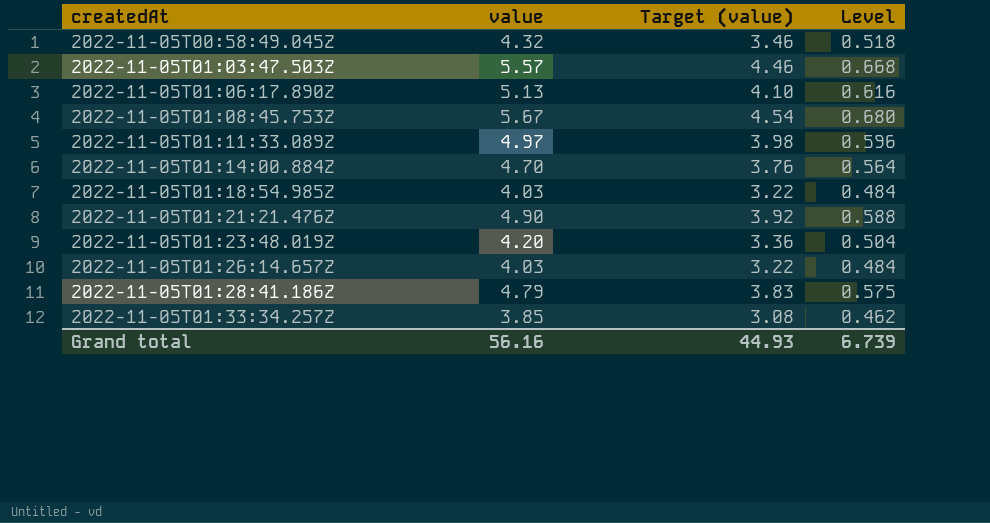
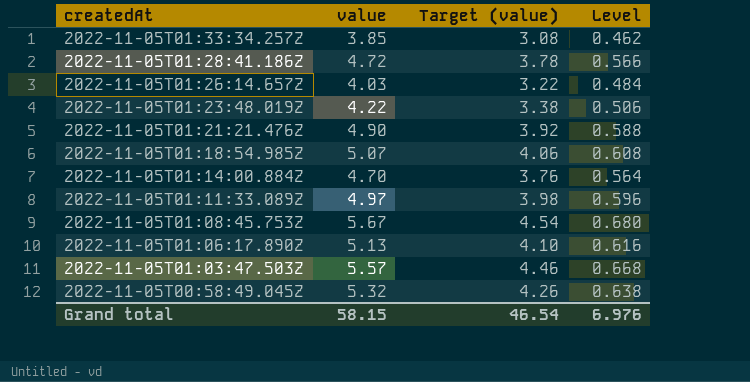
row order: createdAt ascending -> createdAt descending
2022-11-05T01:28:41.186Z | value: 4.79 -> 4.72
2022-11-05T01:28:41.186Z | Target (value): 3.83 -> 3.78
2022-11-05T01:28:41.186Z | Level: 0.575 -> 0.566
2022-11-05T01:23:48.019Z | value: 4.20 -> 4.22
2022-11-05T01:23:48.019Z | Target (value): 3.36 -> 3.38
2022-11-05T01:23:48.019Z | Level: 0.504 -> 0.506
2022-11-05T01:18:54.985Z | value: 4.03 -> 5.07
2022-11-05T01:18:54.985Z | Target (value): 3.22 -> 4.06
2022-11-05T01:18:54.985Z | Level: 0.484 -> 0.608
2022-11-05T00:58:49.045Z | value: 4.32 -> 5.32
2022-11-05T00:58:49.045Z | Target (value): 3.46 -> 4.26
2022-11-05T00:58:49.045Z | Level: 0.518 -> 0.638
Grand total | value: 56.16 -> 58.15
Grand total | Target (value): 44.93 -> 46.54
Grand total | Level: 6.739 -> 6.976

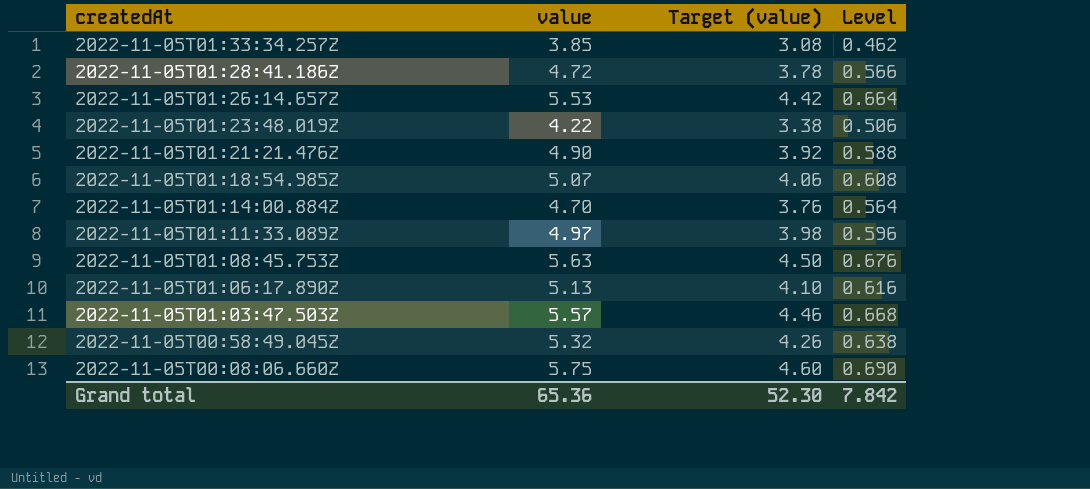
2022-11-05T01:26:14.657Z | value: 4.03 -> 5.53
2022-11-05T01:26:14.657Z | Target (value): 3.22 -> 4.42
2022-11-05T01:26:14.657Z | Level: 0.484 -> 0.664
2022-11-05T01:08:45.753Z | value: 5.67 -> 5.63
2022-11-05T01:08:45.753Z | Target (value): 4.54 -> 4.50
2022-11-05T01:08:45.753Z | Level: 0.680 -> 0.676
row 2022-11-05T00:08:06.660Z: none -> 5.75 | 4.60 | 0.690
Grand total | value: 58.15 -> 65.36
Grand total | Target (value): 46.54 -> 52.30
Grand total | Level: 6.976 -> 7.842

